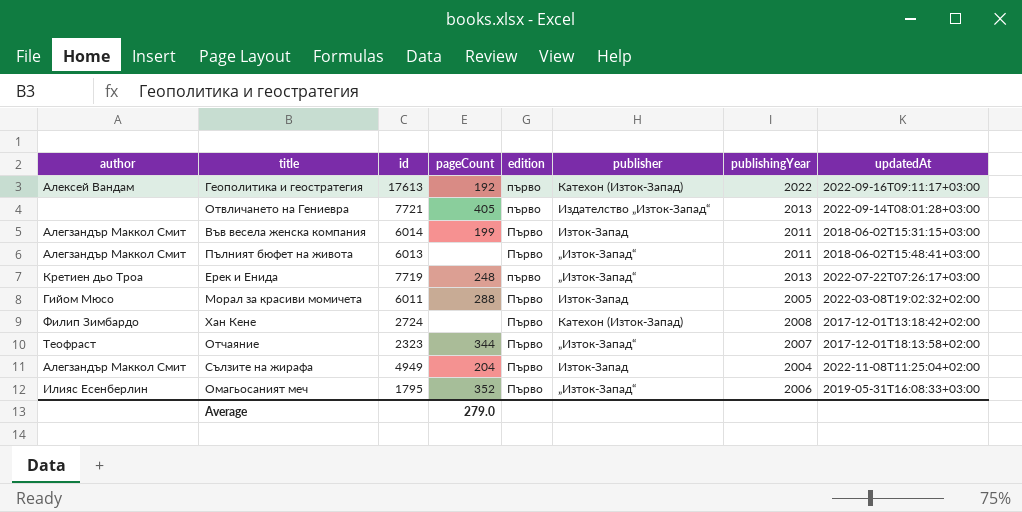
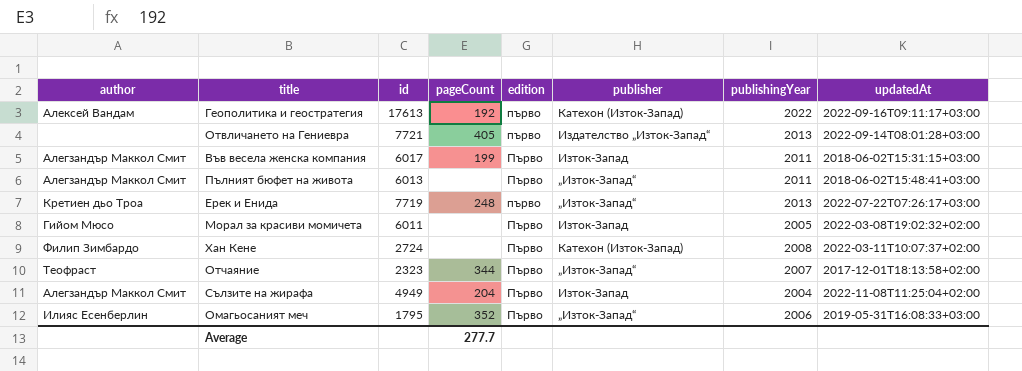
Във весела женска компания | id: 6014 -> 6017
Морал за красиви момичета | pageCount: 288 -> none
Хан Кене | updatedAt: 2017-12-01T13:18:42+02:00 -> 2022-03-11T10:07:37+02:00
Average | pageCount: 279.0 -> 277.7

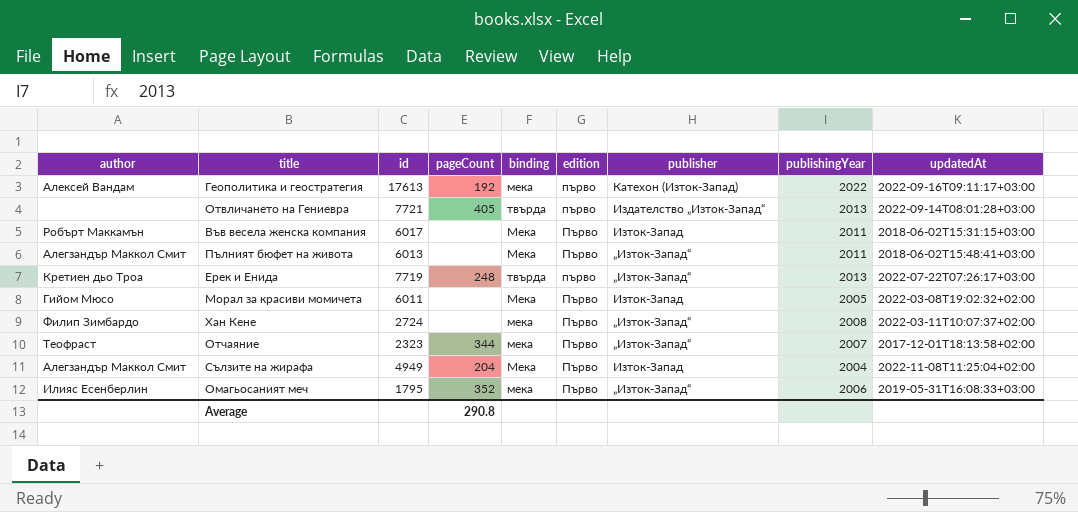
column binding | position: none -> 5
Във весела женска компания | author: Алегзандър Маккол Смит -> Робърт Маккамън
Във весела женска компания | pageCount: 199 -> none
Хан Кене | publisher: Катехон (Изток-Запад) -> „Изток-Запад“
Average | pageCount: 277.7 -> 290.8

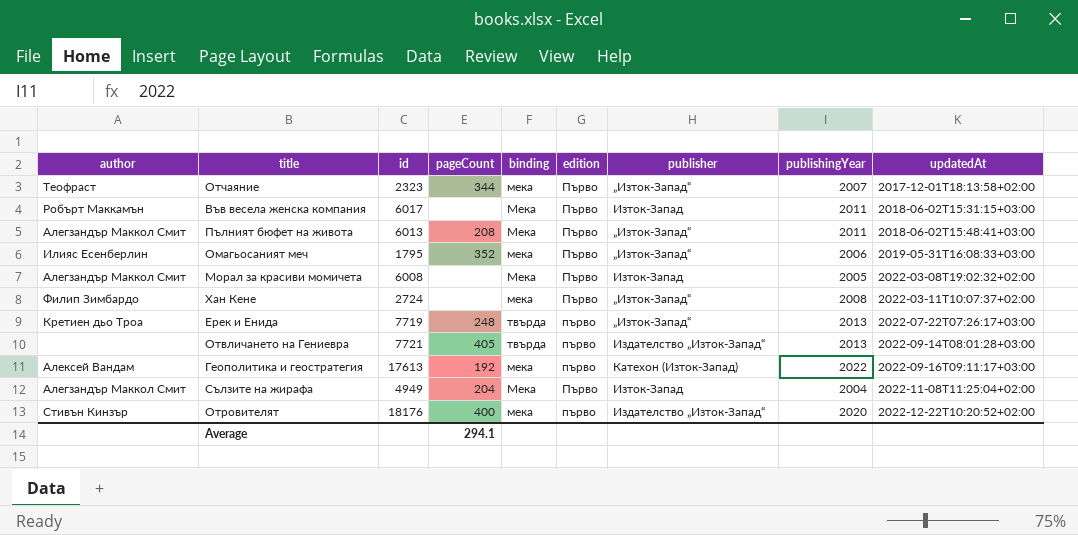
row order: none -> updatedAt ascending
Пълният бюфет на живота | pageCount: none -> 208
Морал за красиви момичета | author: Гийом Мюсо -> Алегзандър Маккол Смит
Морал за красиви момичета | id: 6011 -> 6008
row Отровителят: none -> Стивън Кинзър | 18176 | 400 | мека | първо | Издателство „Изток-Запад“ | 2020 | 2022-12-22T10:20:52+02:00
Average | pageCount: 290.8 -> 294.1

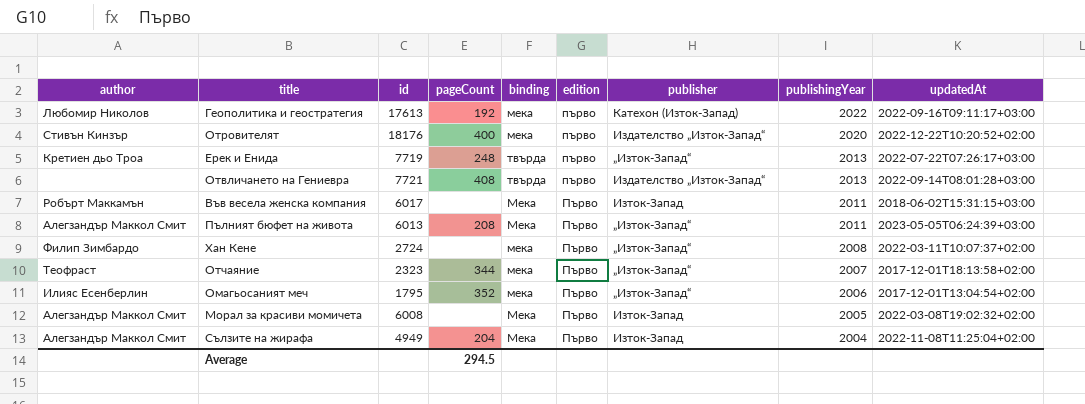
row order: updatedAt ascending -> publishingYear descending
Геополитика и геостратегия | author: Алексей Вандам -> Любомир Николов
Отвличането на Гениевра | pageCount: 405 -> 408
Пълният бюфет на живота | updatedAt: 2018-06-02T15:48:41+03:00 -> 2023-05-05T06:24:39+03:00
Омагьосаният меч | updatedAt: 2019-05-31T16:08:33+03:00 -> 2017-12-01T13:04:54+02:00
Average | pageCount: 294.1 -> 294.5

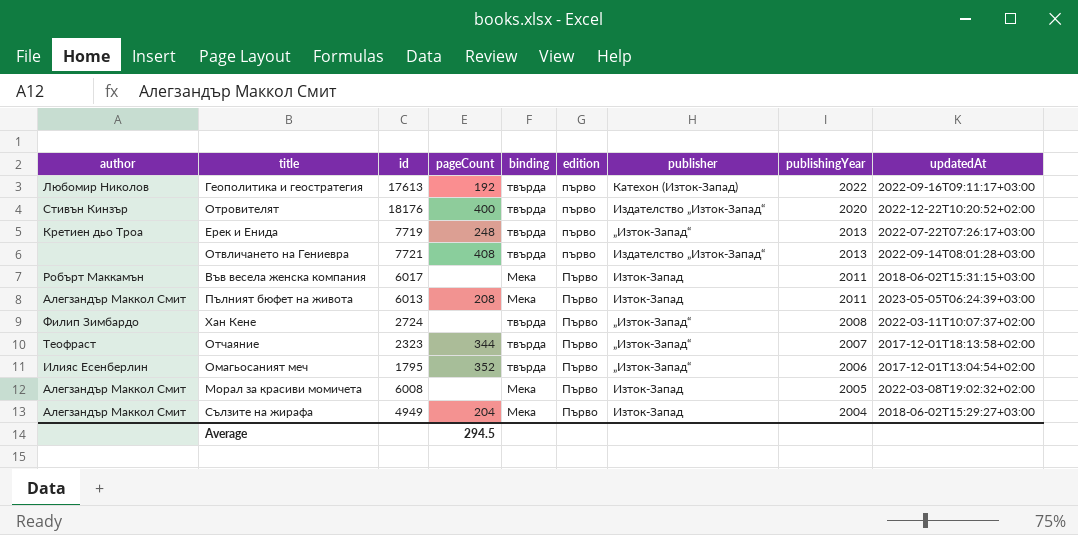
Геополитика и геостратегия | binding: мека -> твърда
Отровителят | binding: мека -> твърда
Пълният бюфет на живота | publisher: „Изток-Запад“ -> Изток-Запад
Хан Кене | binding: мека -> твърда
Отчаяние | binding: мека -> твърда
Омагьосаният меч | binding: мека -> твърда
Сълзите на жирафа | updatedAt: 2022-11-08T11:25:04+02:00 -> 2018-06-02T15:29:27+03:00

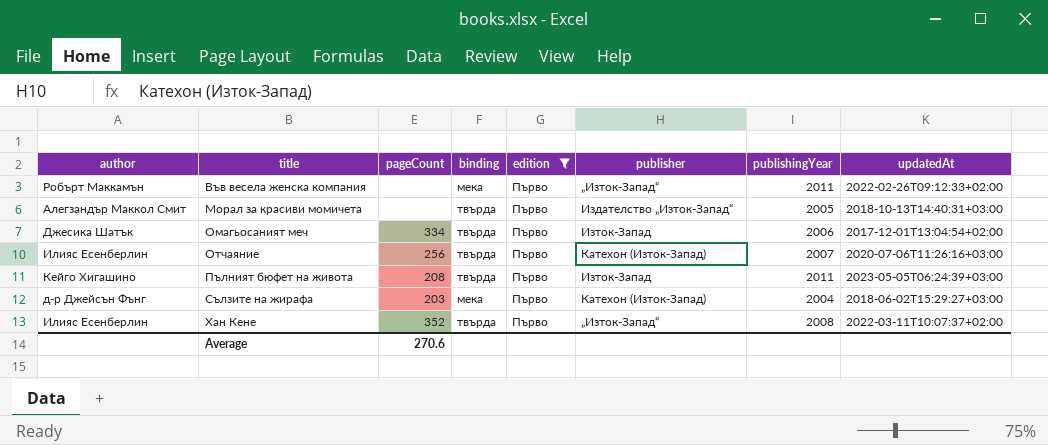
filter: none -> edition = Първо
row order: publishingYear descending -> title ascending
column id | position: 3 -> none
Във весела женска компания | binding: Мека -> мека
Във весела женска компания | publisher: Изток-Запад -> „Изток-Запад“
Във весела женска компания | updatedAt: 2018-06-02T15:31:15+03:00 -> 2022-02-26T09:12:33+02:00
Морал за красиви момичета | binding: Мека -> твърда
Морал за красиви момичета | publisher: Изток-Запад -> Издателство „Изток-Запад“
Морал за красиви момичета | updatedAt: 2022-03-08T19:02:32+02:00 -> 2018-10-13T14:40:31+03:00
Омагьосаният меч | author: Илияс Есенберлин -> Джесика Шатък
Омагьосаният меч | pageCount: 352 -> 334
Омагьосаният меч | publisher: „Изток-Запад“ -> Изток-Запад
Отчаяние | author: Теофраст -> Илияс Есенберлин
Отчаяние | pageCount: 344 -> 256
Отчаяние | publisher: „Изток-Запад“ -> Катехон (Изток-Запад)
Отчаяние | updatedAt: 2017-12-01T18:13:58+02:00 -> 2020-07-06T11:26:16+03:00
Пълният бюфет на живота | author: Алегзандър Маккол Смит -> Кейго Хигашино
Пълният бюфет на живота | binding: Мека -> твърда
Сълзите на жирафа | author: Алегзандър Маккол Смит -> д-р Джейсън Фънг
Сълзите на жирафа | pageCount: 204 -> 203
Сълзите на жирафа | binding: Мека -> мека
Сълзите на жирафа | publisher: Изток-Запад -> Катехон (Изток-Запад)
Хан Кене | author: Филип Зимбардо -> Илияс Есенберлин
Хан Кене | pageCount: none -> 352
Average | pageCount: 294.5 -> 270.6

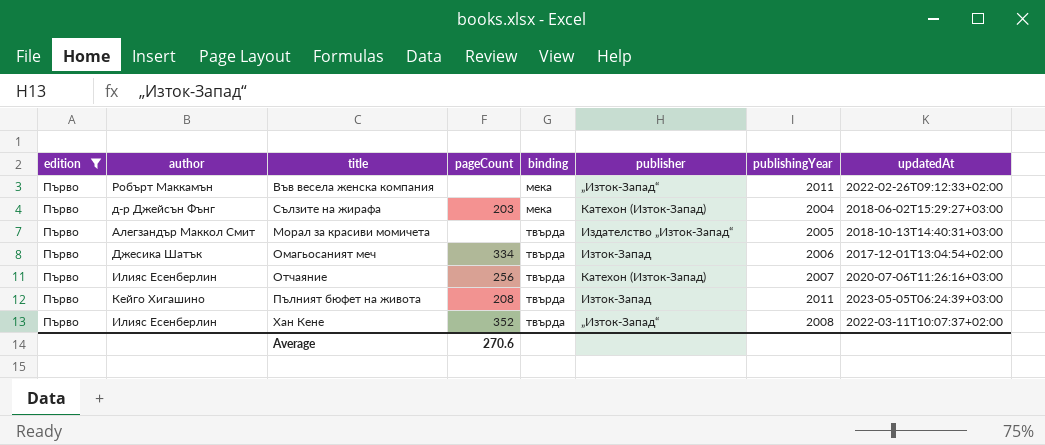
row order: title ascending -> binding ascending
column edition | position: 5 -> 1

